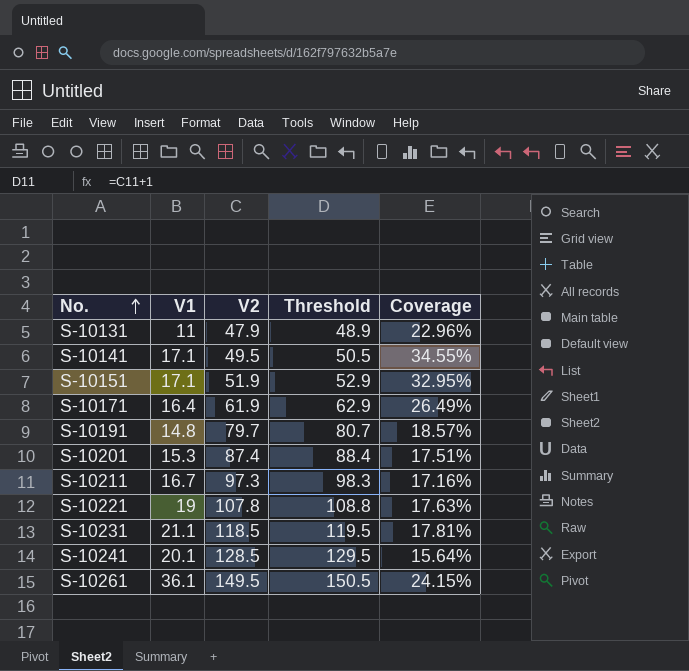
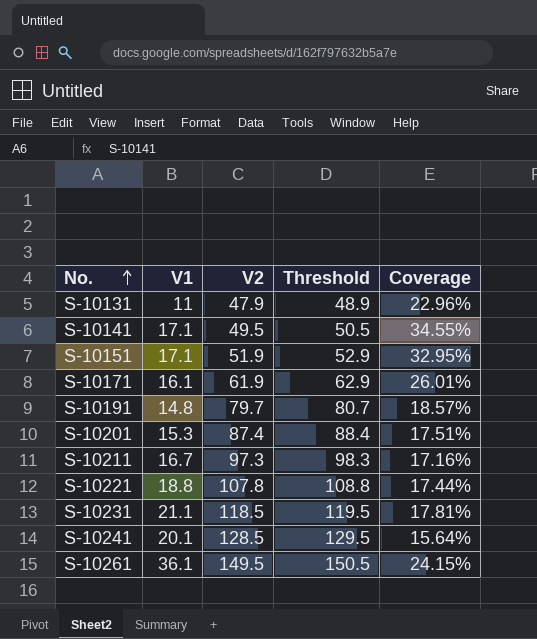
S-10171 | V1: 16.4 -> 16.1
S-10171 | Coverage: 26.49% -> 26.01%
S-10221 | V1: 19 -> 18.8
S-10221 | Coverage: 17.63% -> 17.44%

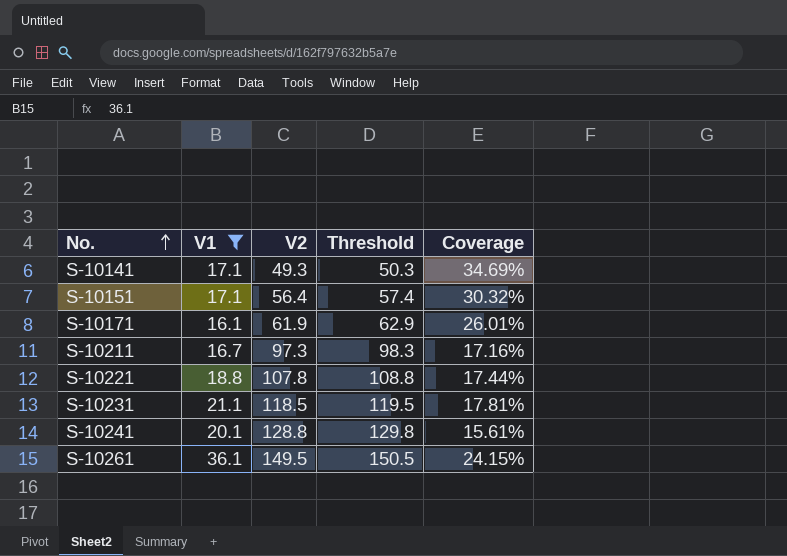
filter: none -> V1 >= 16.1
S-10141 | V2: 49.5 -> 49.3
S-10141 | Threshold: 50.5 -> 50.3
S-10141 | Coverage: 34.55% -> 34.69%
S-10151 | V2: 51.9 -> 56.4
S-10151 | Threshold: 52.9 -> 57.4
S-10151 | Coverage: 32.95% -> 30.32%
S-10241 | V2: 128.5 -> 128.8
S-10241 | Threshold: 129.5 -> 129.8
S-10241 | Coverage: 15.64% -> 15.61%

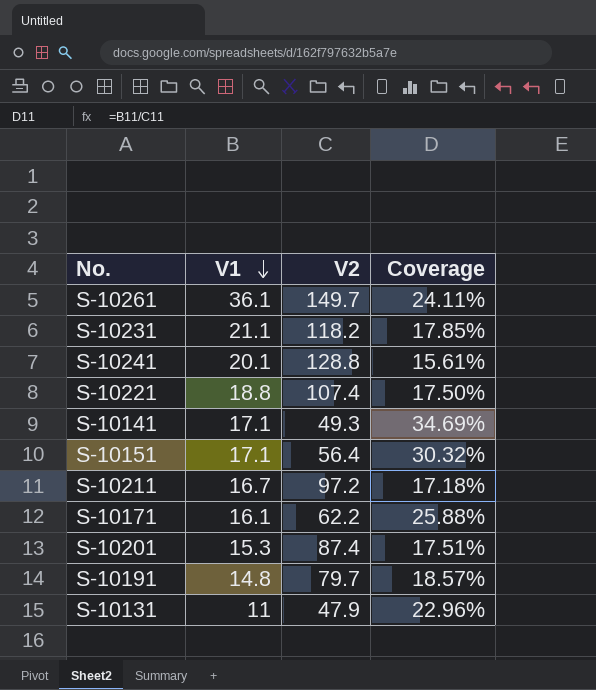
filter: V1 >= 16.1 -> none
row order: No. ascending -> V1 descending
column Threshold | formula: [V2] + 1 -> none
S-10261 | V2: 149.5 -> 149.7
S-10261 | Coverage: 24.15% -> 24.11%
S-10231 | V2: 118.5 -> 118.2
S-10231 | Coverage: 17.81% -> 17.85%
S-10221 | V2: 107.8 -> 107.4
S-10221 | Coverage: 17.44% -> 17.50%
S-10211 | V2: 97.3 -> 97.2
S-10211 | Coverage: 17.16% -> 17.18%
S-10171 | V2: 61.9 -> 62.2
S-10171 | Coverage: 26.01% -> 25.88%

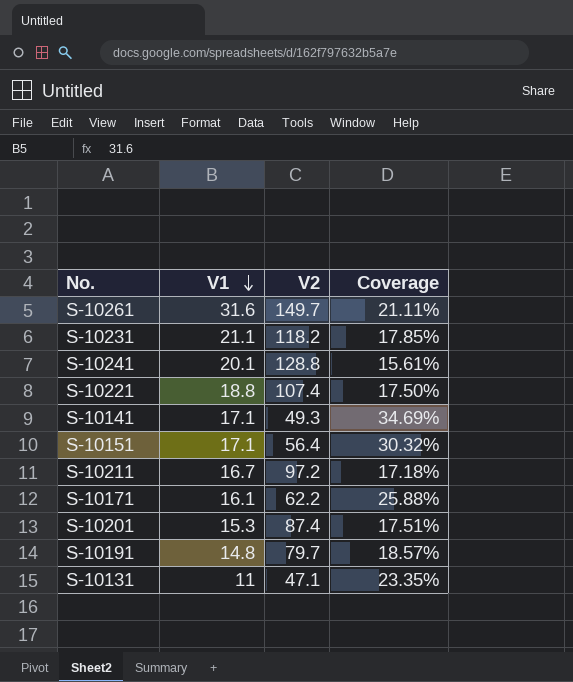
S-10261 | V1: 36.1 -> 31.6
S-10261 | Coverage: 24.11% -> 21.11%
S-10131 | V2: 47.9 -> 47.1
S-10131 | Coverage: 22.96% -> 23.35%

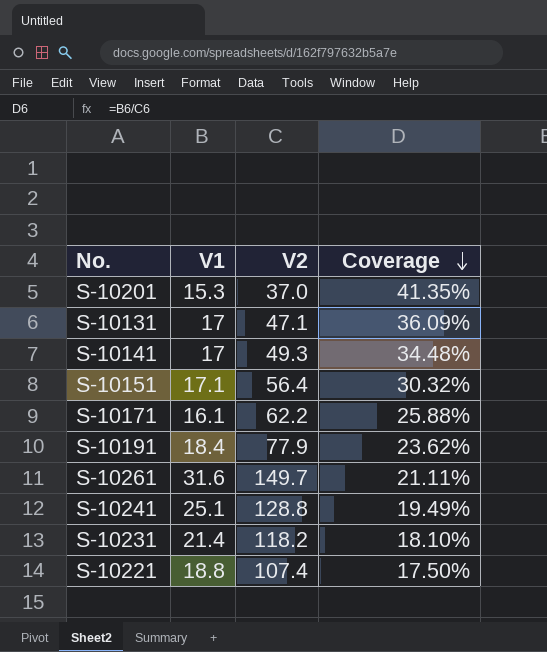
row order: V1 descending -> Coverage descending
row S-10211: 16.7 | 97.2 | 17.18% -> none
S-10201 | V2: 87.4 -> 37.0
S-10201 | Coverage: 17.51% -> 41.35%
S-10131 | V1: 11 -> 17
S-10131 | Coverage: 23.35% -> 36.09%
S-10141 | V1: 17.1 -> 17
S-10141 | Coverage: 34.69% -> 34.48%
S-10191 | V1: 14.8 -> 18.4
S-10191 | V2: 79.7 -> 77.9
S-10191 | Coverage: 18.57% -> 23.62%
S-10241 | V1: 20.1 -> 25.1
S-10241 | Coverage: 15.61% -> 19.49%
S-10231 | V1: 21.1 -> 21.4
S-10231 | Coverage: 17.85% -> 18.10%

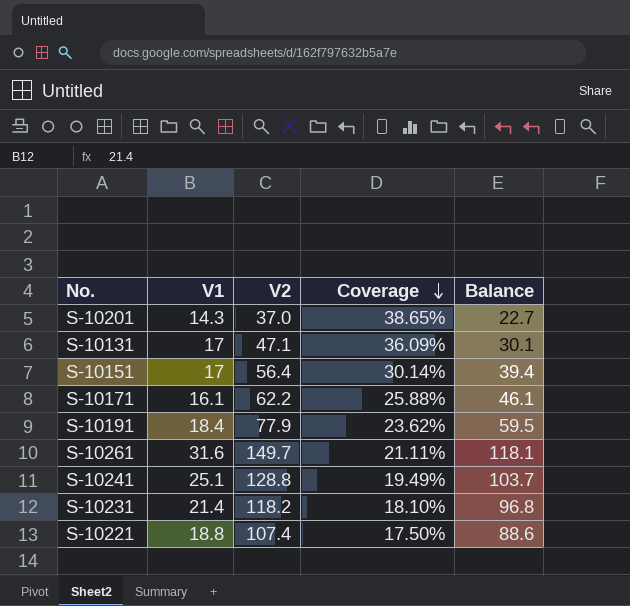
column Balance | formula: none -> [V2] - [V1]
row S-10141: 17 | 49.3 | 34.48% -> none
S-10201 | V1: 15.3 -> 14.3
S-10201 | Coverage: 41.35% -> 38.65%
S-10151 | V1: 17.1 -> 17
S-10151 | Coverage: 30.32% -> 30.14%

